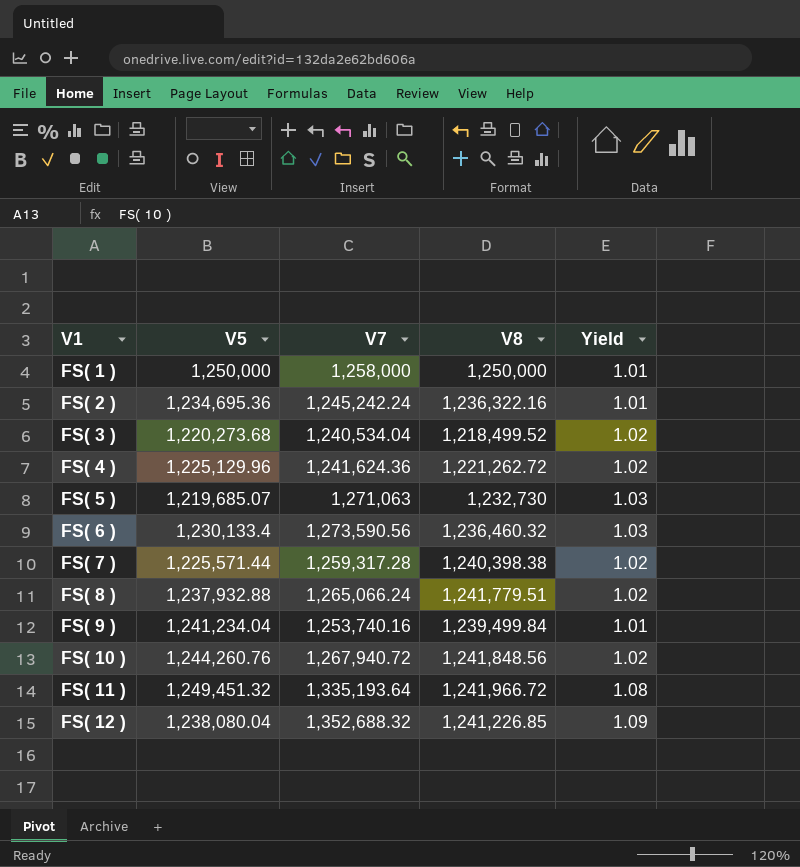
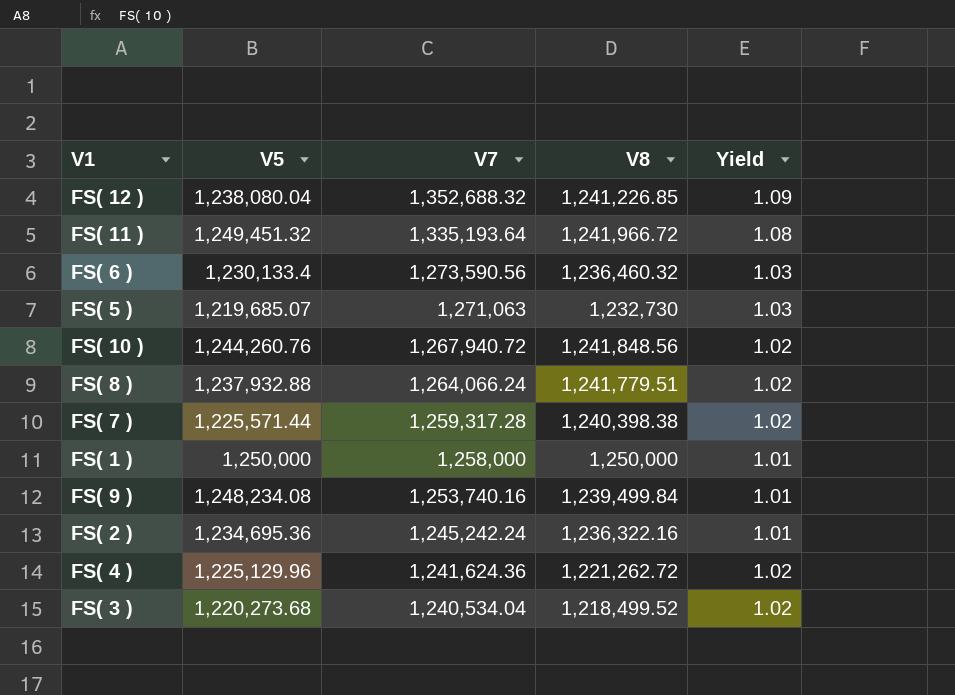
row order: V1 ascending -> V7 descending
FS( 8 ) | V7: 1,265,066.24 -> 1,264,066.24
FS( 9 ) | V5: 1,241,234.04 -> 1,248,234.08

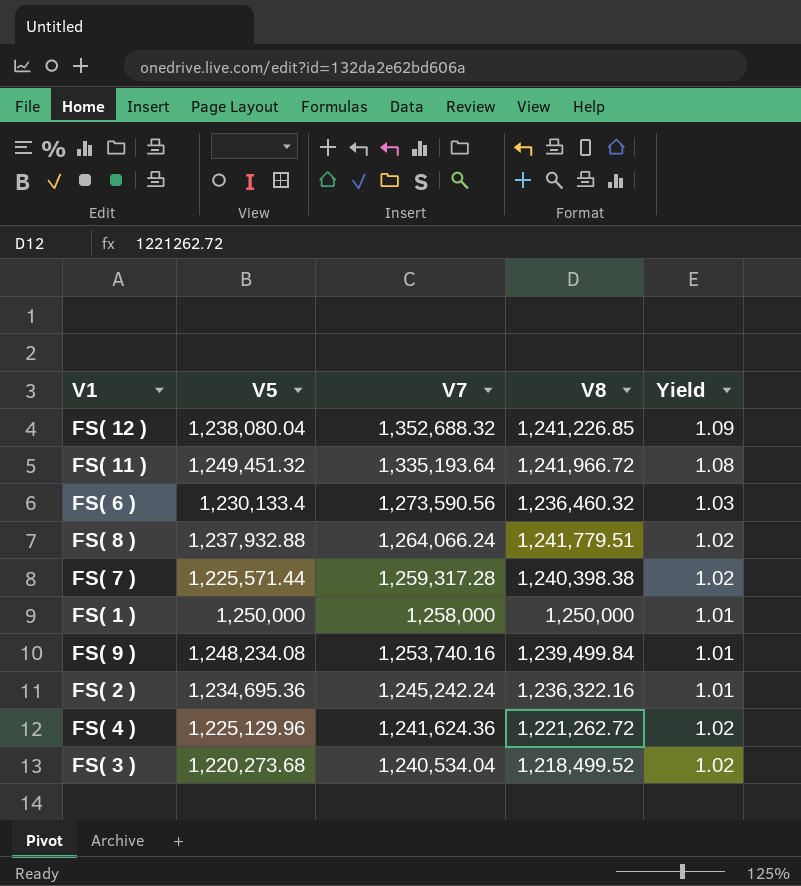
row FS( 5 ): 1,219,685.07 | 1,271,063 | 1,232,730 | 1.03 -> none
row FS( 10 ): 1,244,260.76 | 1,267,940.72 | 1,241,848.56 | 1.02 -> none

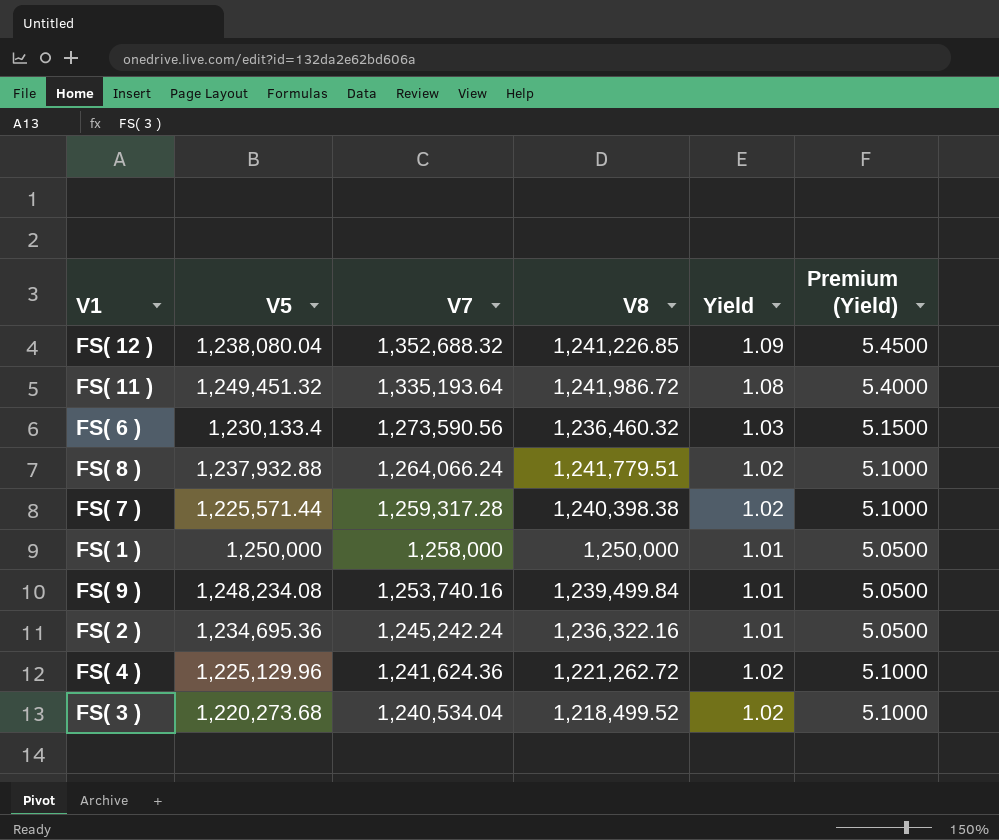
column Premium (Yield) | formula: none -> [Yield] * 5
FS( 11 ) | V8: 1,241,966.72 -> 1,241,986.72

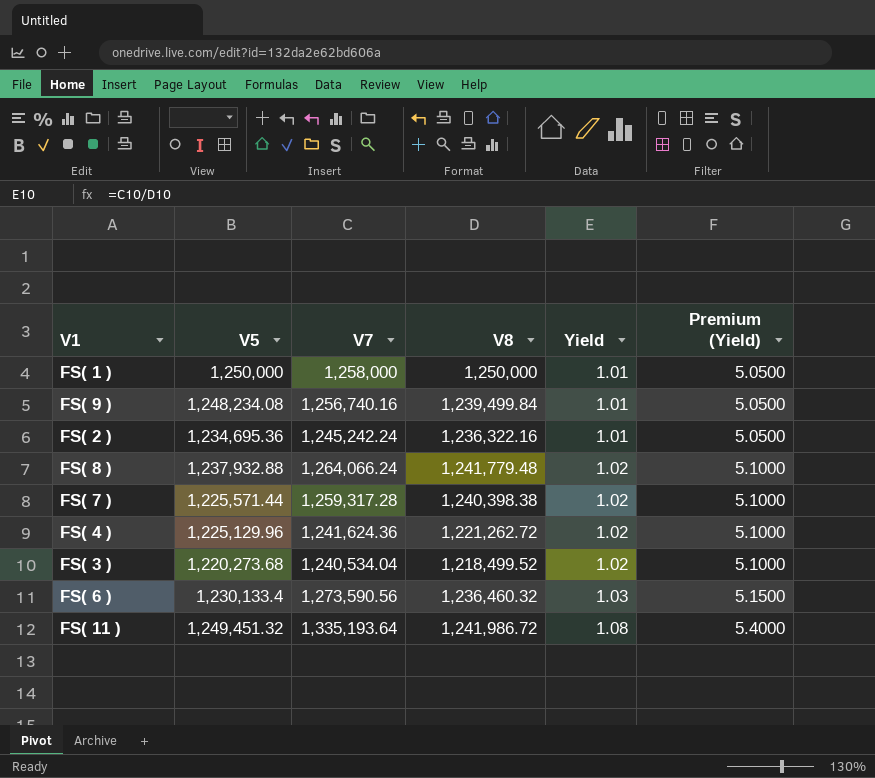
row order: V7 descending -> Yield ascending
row FS( 12 ): 1,238,080.04 | 1,352,688.32 | 1,241,226.85 | 1.09 | 5.4500 -> none
FS( 9 ) | V7: 1,253,740.16 -> 1,256,740.16
FS( 8 ) | V8: 1,241,779.51 -> 1,241,779.48

